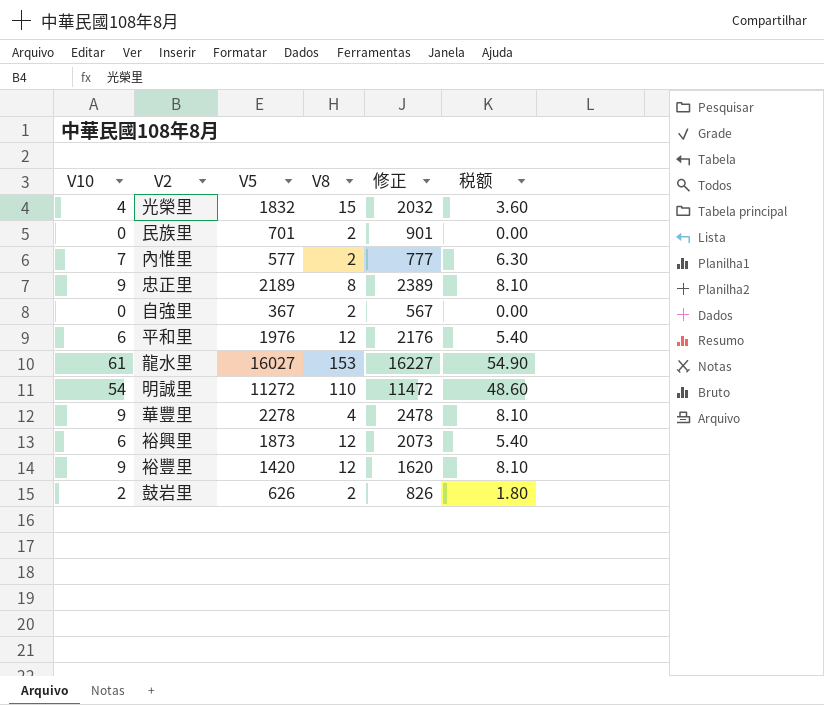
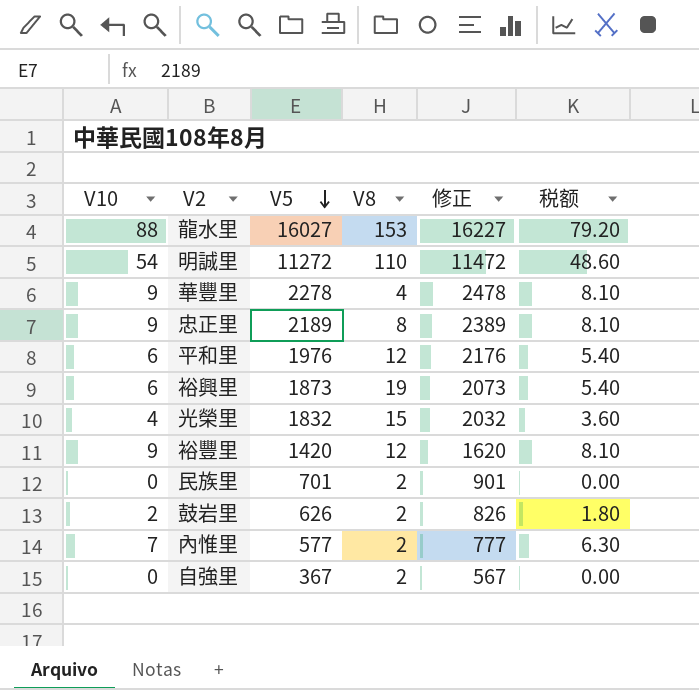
row order: none -> V5 descending
龍水里 | V10: 61 -> 88
龍水里 | 税额: 54.90 -> 79.20
裕興里 | V8: 12 -> 19

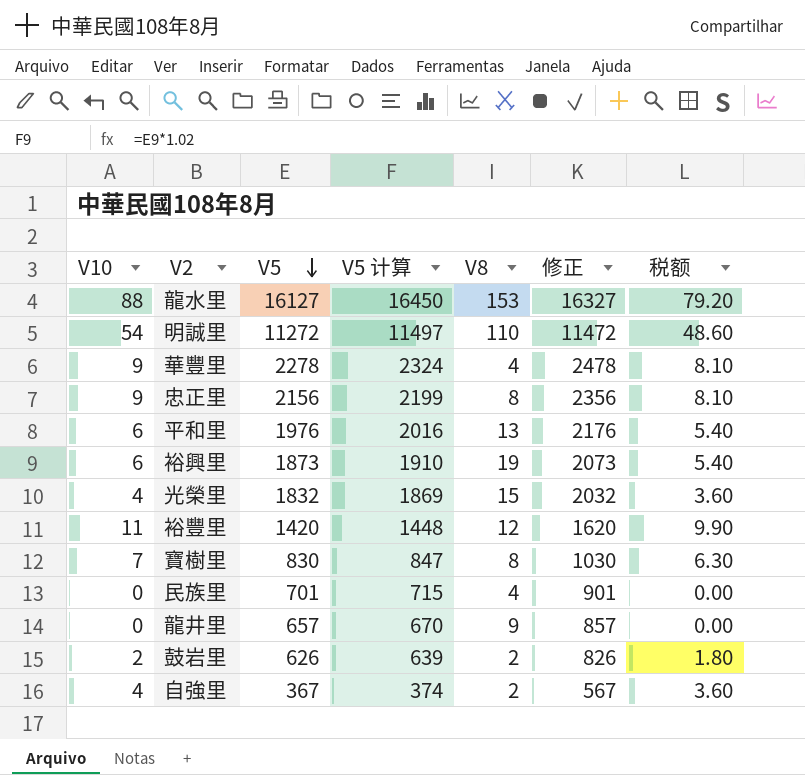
column V5 计算 | formula: none -> [V5] * 1.02
row 內惟里: 7 | 577 | 2 | 777 | 6.30 -> none
龍水里 | V5: 16027 -> 16127
龍水里 | 修正: 16227 -> 16327
忠正里 | V5: 2189 -> 2156
忠正里 | 修正: 2389 -> 2356
平和里 | V8: 12 -> 13
裕豐里 | V10: 9 -> 11
裕豐里 | 税额: 8.10 -> 9.90
row 寶樹里: none -> 7 | 830 | 847 | 8 | 1030 | 6.30
民族里 | V8: 2 -> 4
row 龍井里: none -> 0 | 657 | 670 | 9 | 857 | 0.00
自強里 | V10: 0 -> 4
自強里 | 税额: 0.00 -> 3.60

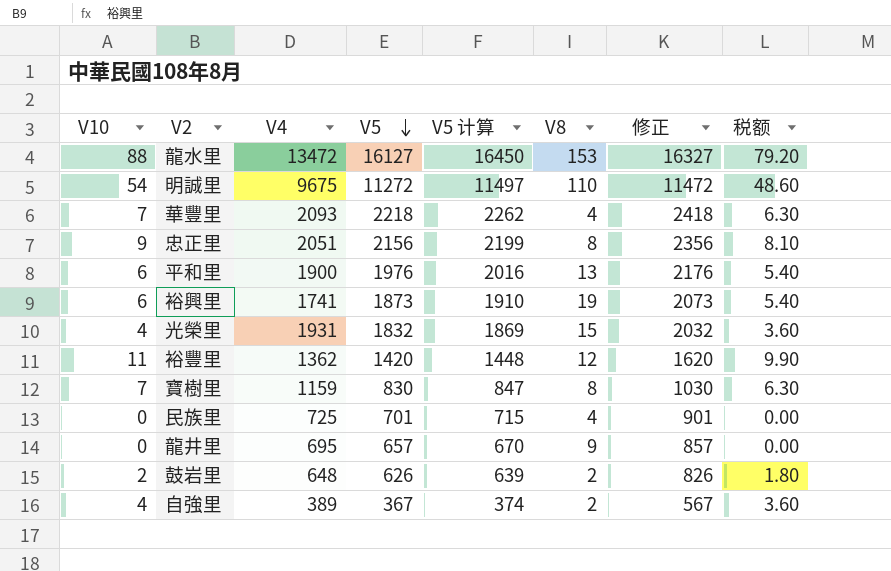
column V4 | position: none -> 3
華豐里 | V10: 9 -> 7
華豐里 | V5: 2278 -> 2218
華豐里 | V5 计算: 2324 -> 2262
華豐里 | 修正: 2478 -> 2418
華豐里 | 税额: 8.10 -> 6.30

